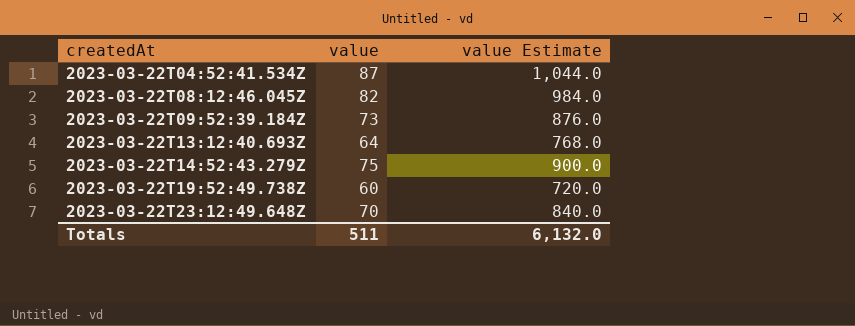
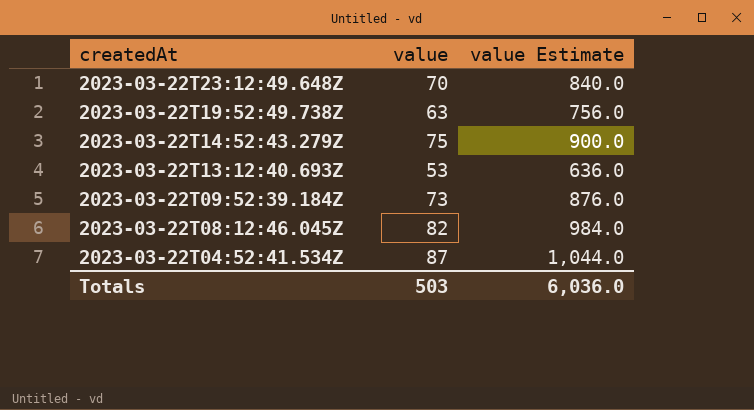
row order: createdAt ascending -> createdAt descending
2023-03-22T19:52:49.738Z | value: 60 -> 63
2023-03-22T19:52:49.738Z | value Estimate: 720.0 -> 756.0
2023-03-22T13:12:40.693Z | value: 64 -> 53
2023-03-22T13:12:40.693Z | value Estimate: 768.0 -> 636.0
Totals | value: 511 -> 503
Totals | value Estimate: 6,132.0 -> 6,036.0

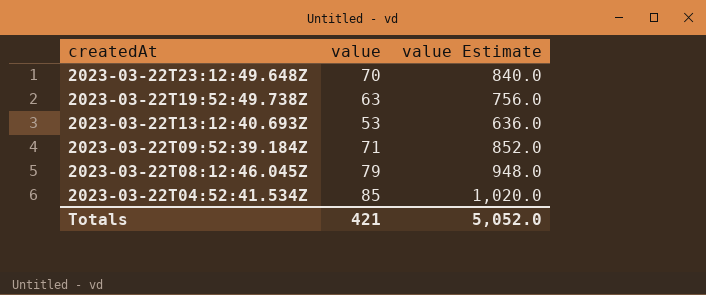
row 2023-03-22T14:52:43.279Z: 75 | 900.0 -> none
2023-03-22T09:52:39.184Z | value: 73 -> 71
2023-03-22T09:52:39.184Z | value Estimate: 876.0 -> 852.0
2023-03-22T08:12:46.045Z | value: 82 -> 79
2023-03-22T08:12:46.045Z | value Estimate: 984.0 -> 948.0
2023-03-22T04:52:41.534Z | value: 87 -> 85
2023-03-22T04:52:41.534Z | value Estimate: 1,044.0 -> 1,020.0
Totals | value: 503 -> 421
Totals | value Estimate: 6,036.0 -> 5,052.0

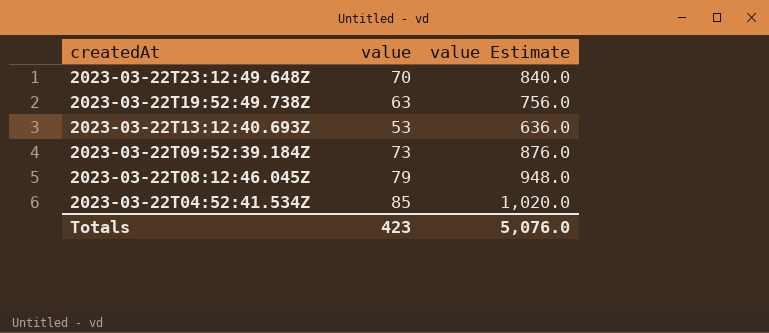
2023-03-22T09:52:39.184Z | value: 71 -> 73
2023-03-22T09:52:39.184Z | value Estimate: 852.0 -> 876.0
Totals | value: 421 -> 423
Totals | value Estimate: 5,052.0 -> 5,076.0

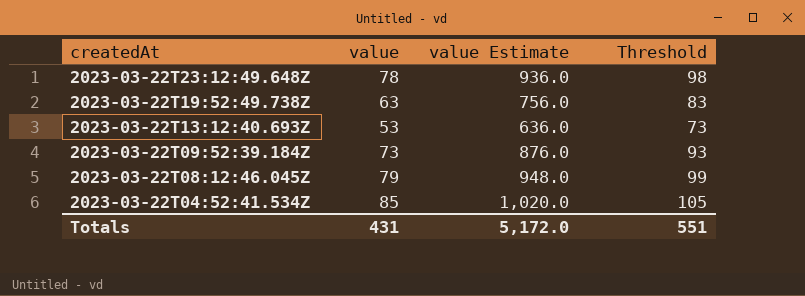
column Threshold | formula: none -> [value] + 20
2023-03-22T23:12:49.648Z | value: 70 -> 78
2023-03-22T23:12:49.648Z | value Estimate: 840.0 -> 936.0
Totals | value: 423 -> 431
Totals | value Estimate: 5,076.0 -> 5,172.0

